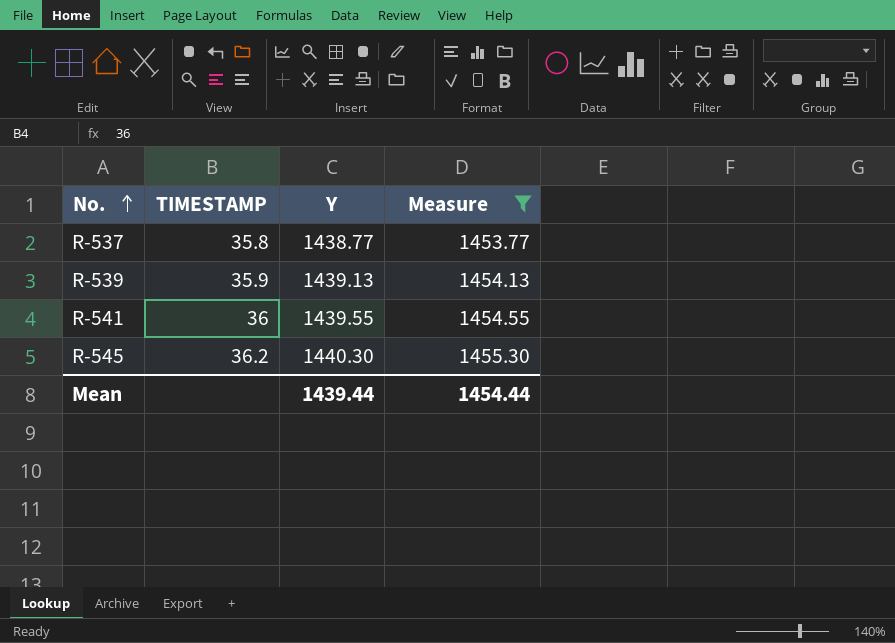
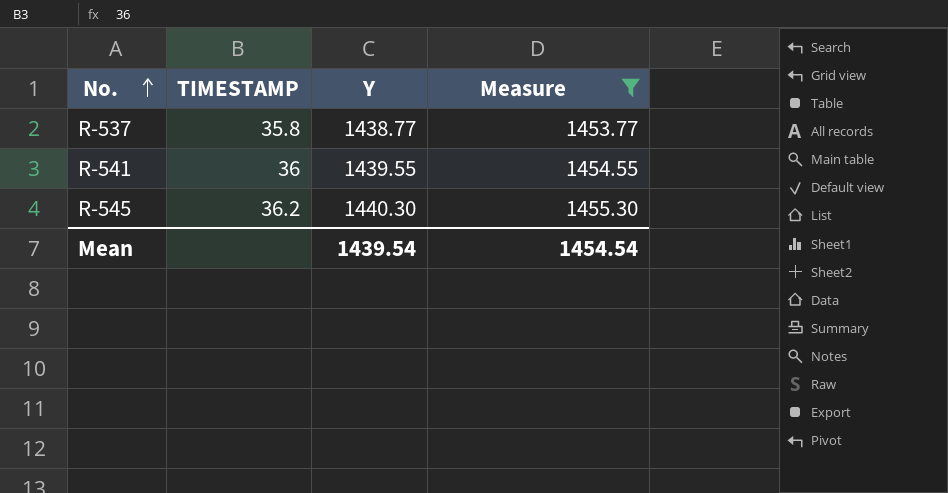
row R-539: 35.9 | 1439.13 | 1454.13 -> none
Mean | Y: 1439.44 -> 1439.54
Mean | Measure: 1454.44 -> 1454.54

